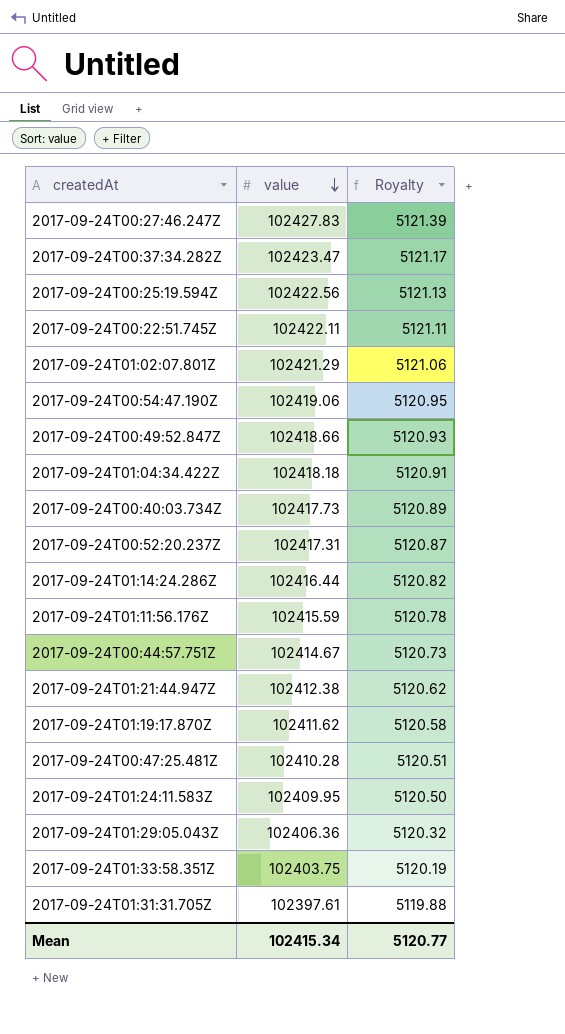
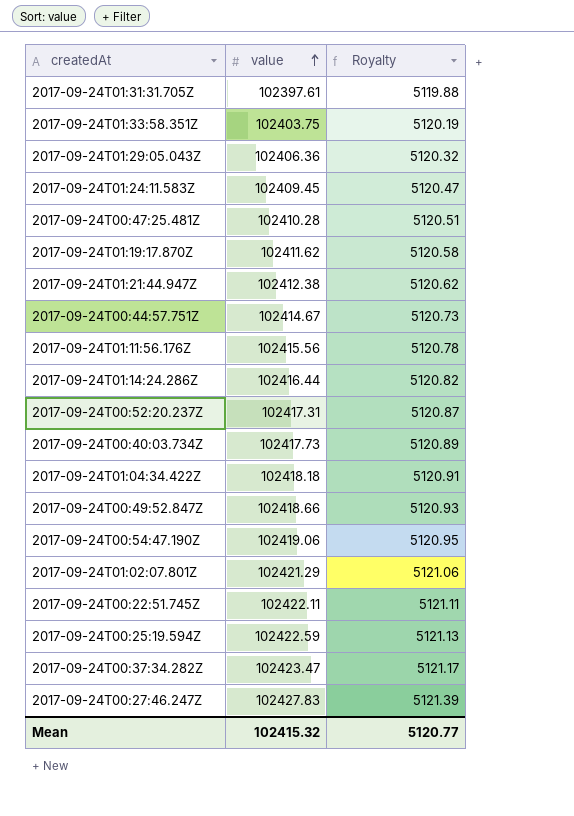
row order: value descending -> value ascending
2017-09-24T01:24:11.583Z | value: 102409.95 -> 102409.45
2017-09-24T01:24:11.583Z | Royalty: 5120.50 -> 5120.47
2017-09-24T01:11:56.176Z | value: 102415.59 -> 102415.56
2017-09-24T00:25:19.594Z | value: 102422.56 -> 102422.59
Mean | value: 102415.34 -> 102415.32

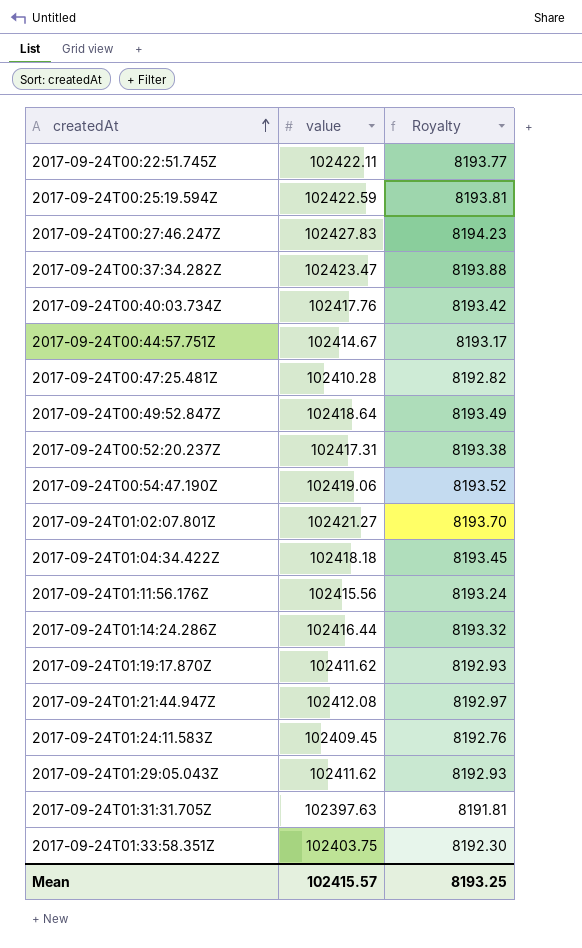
row order: value ascending -> createdAt ascending
column Royalty | formula: [value] * 0.05 -> [value] * 0.08
2017-09-24T00:40:03.734Z | value: 102417.73 -> 102417.76
2017-09-24T00:49:52.847Z | value: 102418.66 -> 102418.64
2017-09-24T01:02:07.801Z | value: 102421.29 -> 102421.27
2017-09-24T01:21:44.947Z | value: 102412.38 -> 102412.08
2017-09-24T01:29:05.043Z | value: 102406.36 -> 102411.62
2017-09-24T01:31:31.705Z | value: 102397.61 -> 102397.63
Mean | value: 102415.32 -> 102415.57
Mean | Royalty: 5120.77 -> 8193.25

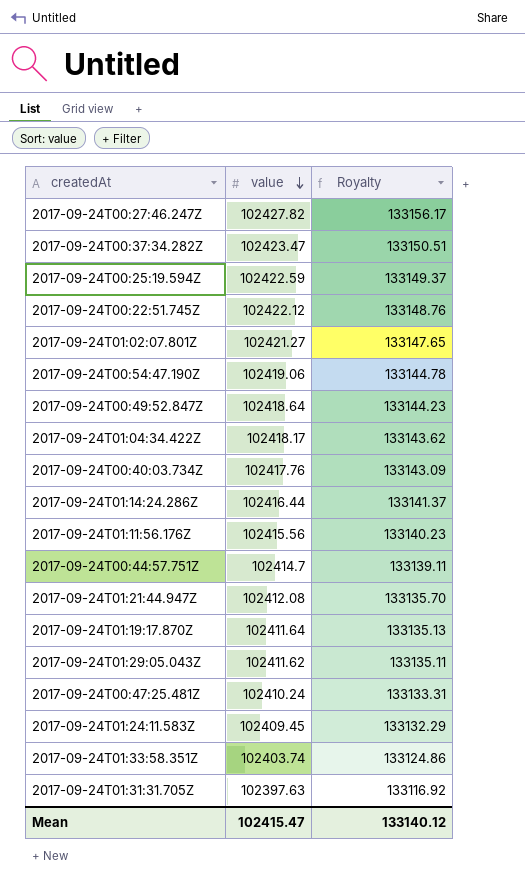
row order: createdAt ascending -> value descending
column Royalty | formula: [value] * 0.08 -> [value] * 1.3
row 2017-09-24T00:52:20.237Z: 102417.31 | 8193.38 -> none
2017-09-24T00:27:46.247Z | value: 102427.83 -> 102427.82
2017-09-24T00:22:51.745Z | value: 102422.11 -> 102422.12
2017-09-24T01:04:34.422Z | value: 102418.18 -> 102418.17
2017-09-24T00:44:57.751Z | value: 102414.67 -> 102414.7
2017-09-24T01:19:17.870Z | value: 102411.62 -> 102411.64
2017-09-24T00:47:25.481Z | value: 102410.28 -> 102410.24
2017-09-24T01:33:58.351Z | value: 102403.75 -> 102403.74
Mean | value: 102415.57 -> 102415.47
Mean | Royalty: 8193.25 -> 133140.12

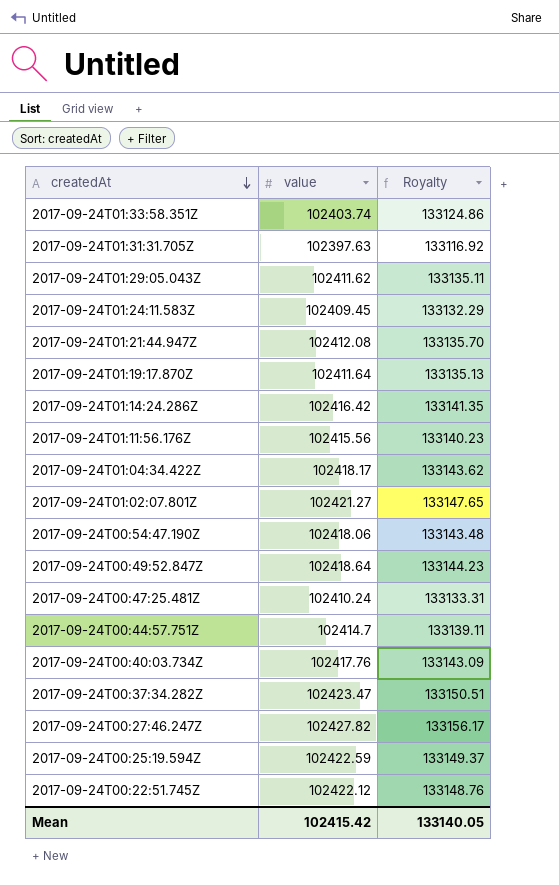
row order: value descending -> createdAt descending
2017-09-24T01:14:24.286Z | value: 102416.44 -> 102416.42
2017-09-24T01:14:24.286Z | Royalty: 133141.37 -> 133141.35
2017-09-24T00:54:47.190Z | value: 102419.06 -> 102418.06
2017-09-24T00:54:47.190Z | Royalty: 133144.78 -> 133143.48
Mean | value: 102415.47 -> 102415.42
Mean | Royalty: 133140.12 -> 133140.05

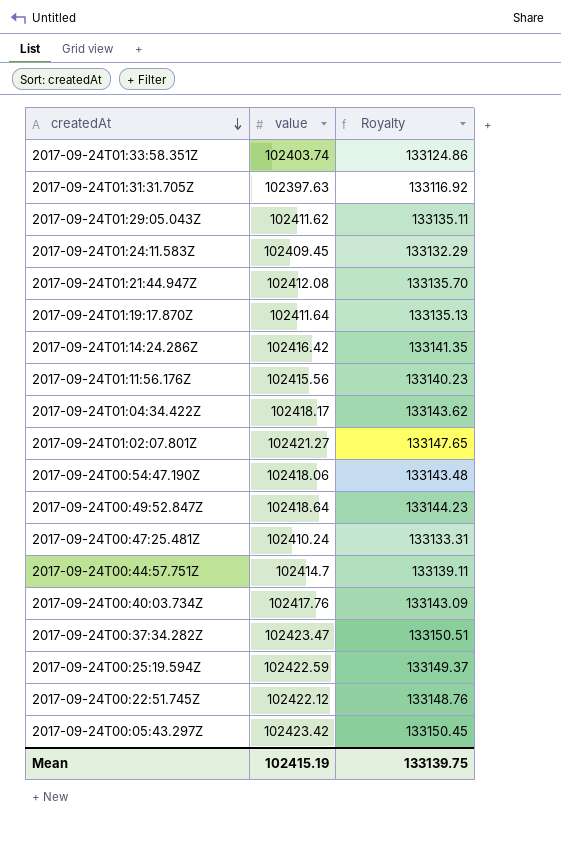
row 2017-09-24T00:27:46.247Z: 102427.82 | 133156.17 -> none
row 2017-09-24T00:05:43.297Z: none -> 102423.42 | 133150.45
Mean | value: 102415.42 -> 102415.19
Mean | Royalty: 133140.05 -> 133139.75

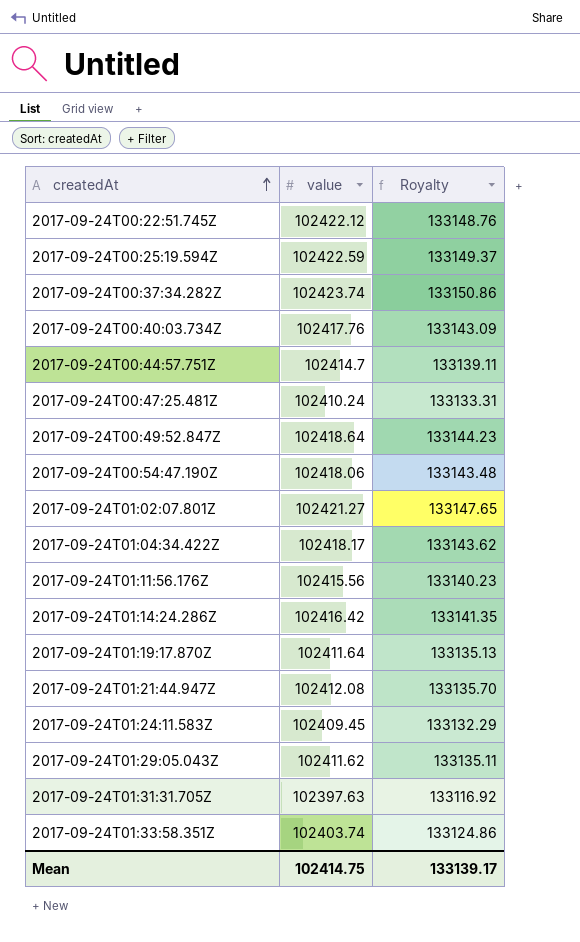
row order: createdAt descending -> createdAt ascending
row 2017-09-24T00:05:43.297Z: 102423.42 | 133150.45 -> none
2017-09-24T00:37:34.282Z | value: 102423.47 -> 102423.74
2017-09-24T00:37:34.282Z | Royalty: 133150.51 -> 133150.86
Mean | value: 102415.19 -> 102414.75
Mean | Royalty: 133139.75 -> 133139.17

